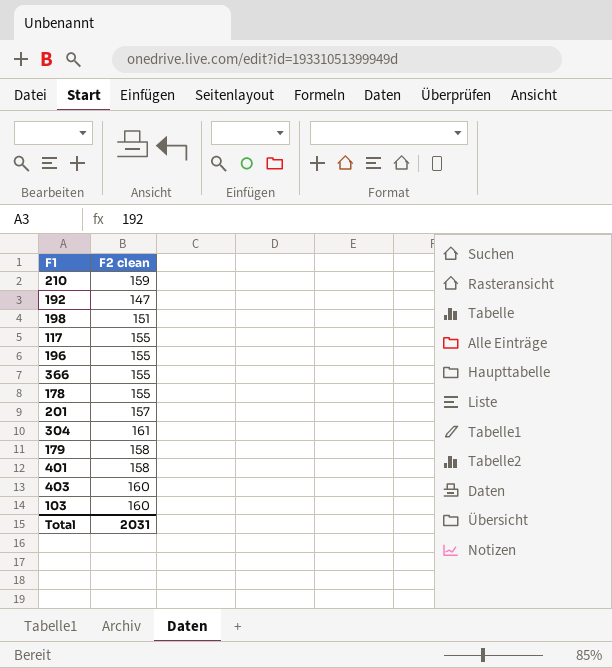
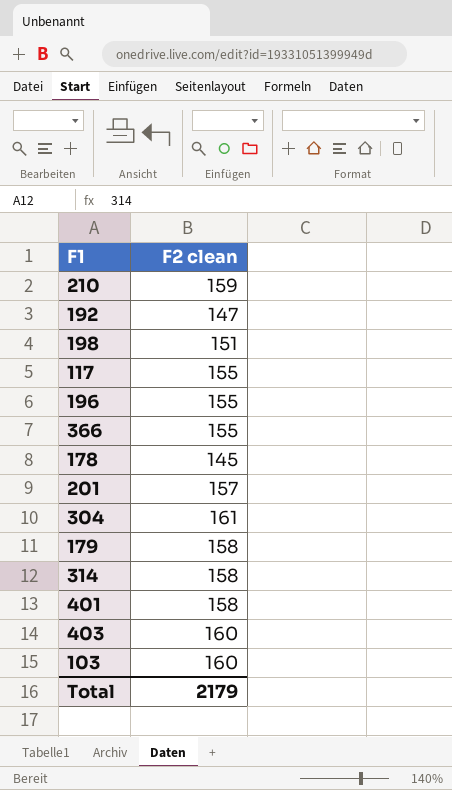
178 | F2 clean: 155 -> 145
row 314: none -> 158
Total | F2 clean: 2031 -> 2179

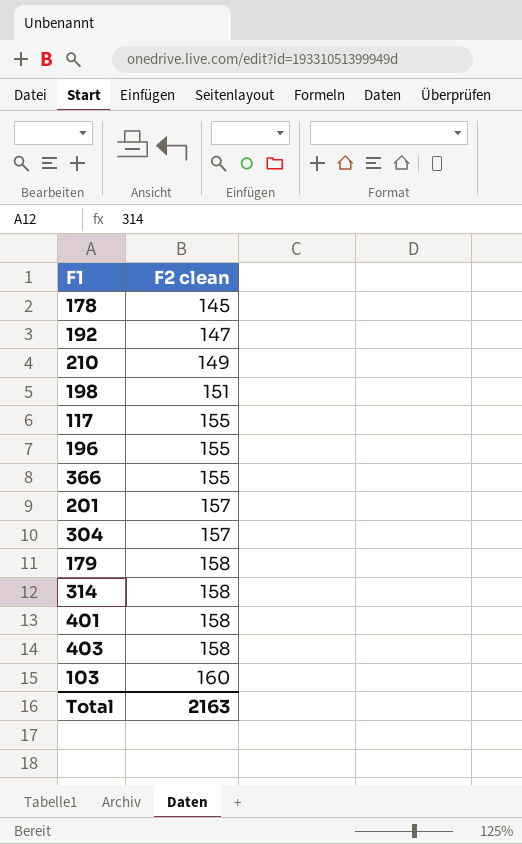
row order: none -> F2 clean ascending
210 | F2 clean: 159 -> 149
304 | F2 clean: 161 -> 157
403 | F2 clean: 160 -> 158
Total | F2 clean: 2179 -> 2163

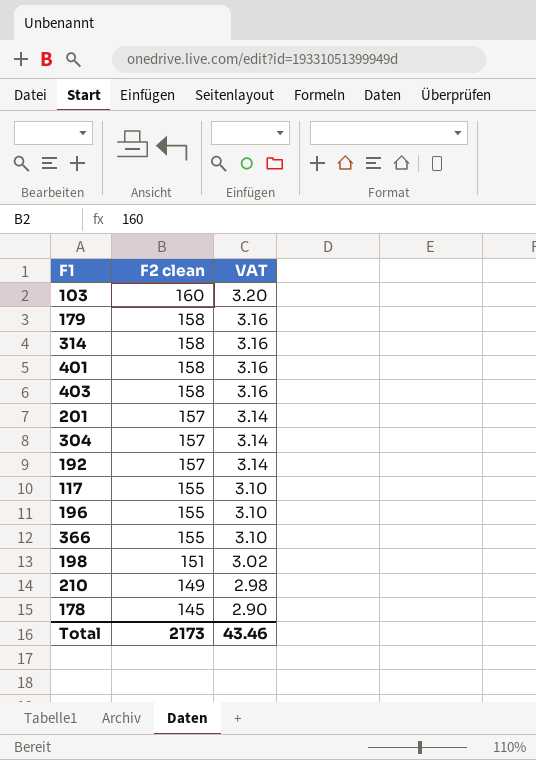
row order: F2 clean ascending -> F2 clean descending
column VAT | formula: none -> [F2 clean] * 0.02
192 | F2 clean: 147 -> 157
Total | F2 clean: 2163 -> 2173

